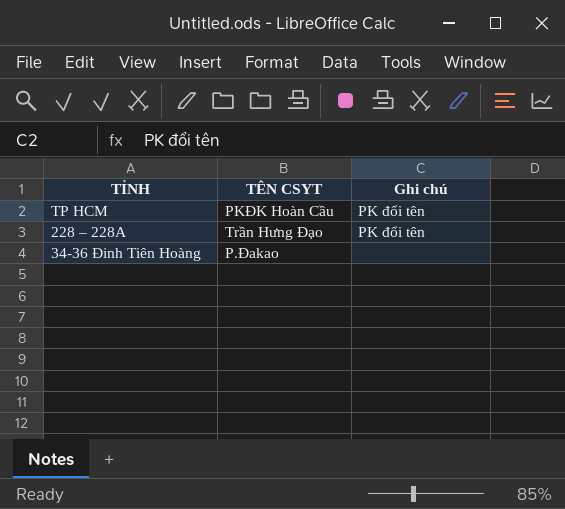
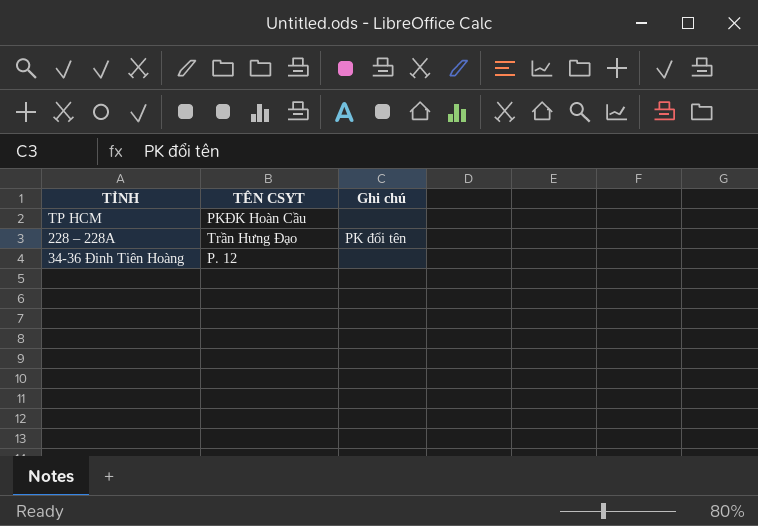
TP HCM | Ghi chú: PK đổi tên -> none
34-36 Đinh Tiên Hoàng | TÊN CSYT: P.Đakao -> P. 12

